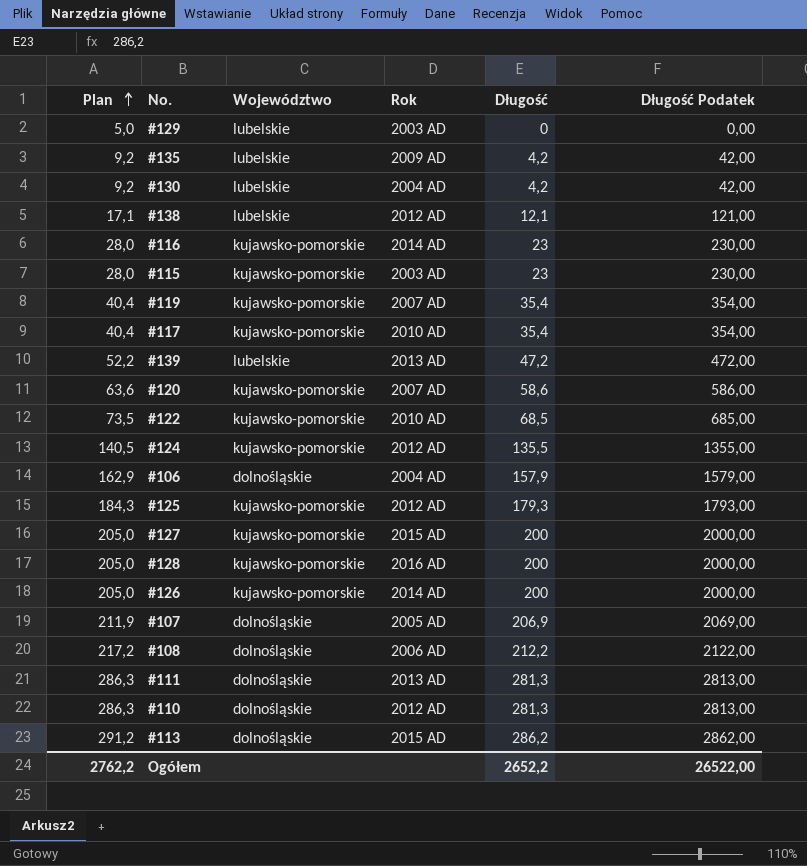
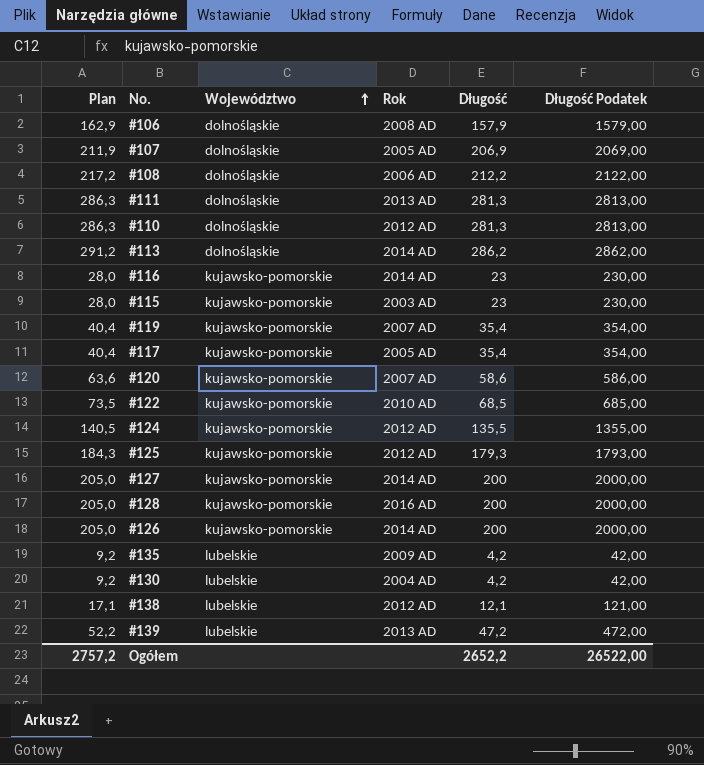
row order: Plan ascending -> Województwo ascending
row #129: 5,0 | lubelskie | 2003 AD | 0 | 0,00 -> none
#106 | Rok: 2004 AD -> 2008 AD
#113 | Rok: 2015 AD -> 2014 AD
#117 | Rok: 2010 AD -> 2005 AD
#127 | Rok: 2015 AD -> 2014 AD
Ogółem | Plan: 2762,2 -> 2757,2

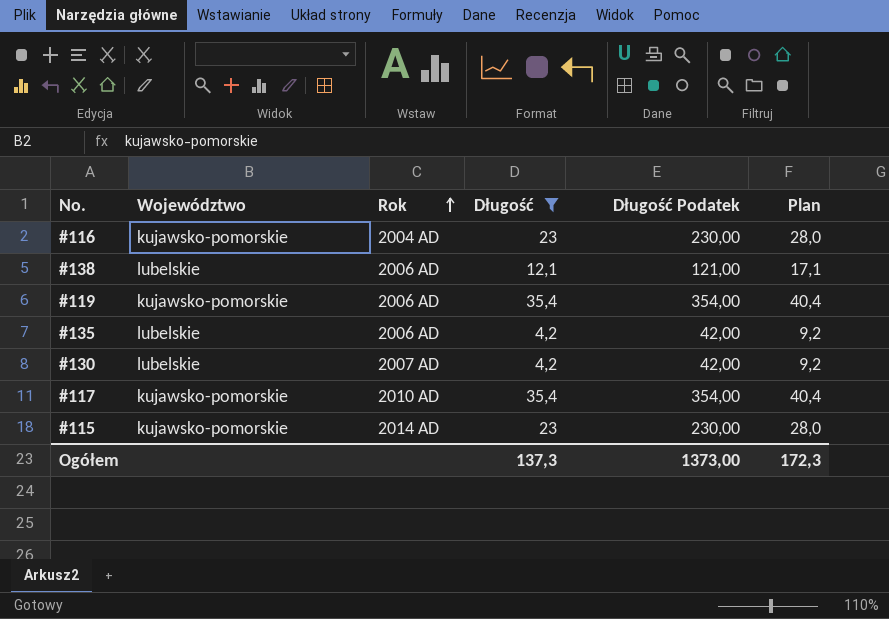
filter: none -> Długość <= 35,4
row order: Województwo ascending -> Rok ascending
column Plan | position: 1 -> 6
#116 | Rok: 2014 AD -> 2004 AD
#138 | Rok: 2012 AD -> 2006 AD
#119 | Rok: 2007 AD -> 2006 AD
#135 | Rok: 2009 AD -> 2006 AD
#130 | Rok: 2004 AD -> 2007 AD
#117 | Rok: 2005 AD -> 2010 AD
#115 | Rok: 2003 AD -> 2014 AD
Ogółem | Długość: 2652,2 -> 137,3
Ogółem | Długość Podatek: 26522,00 -> 1373,00
Ogółem | Plan: 2757,2 -> 172,3

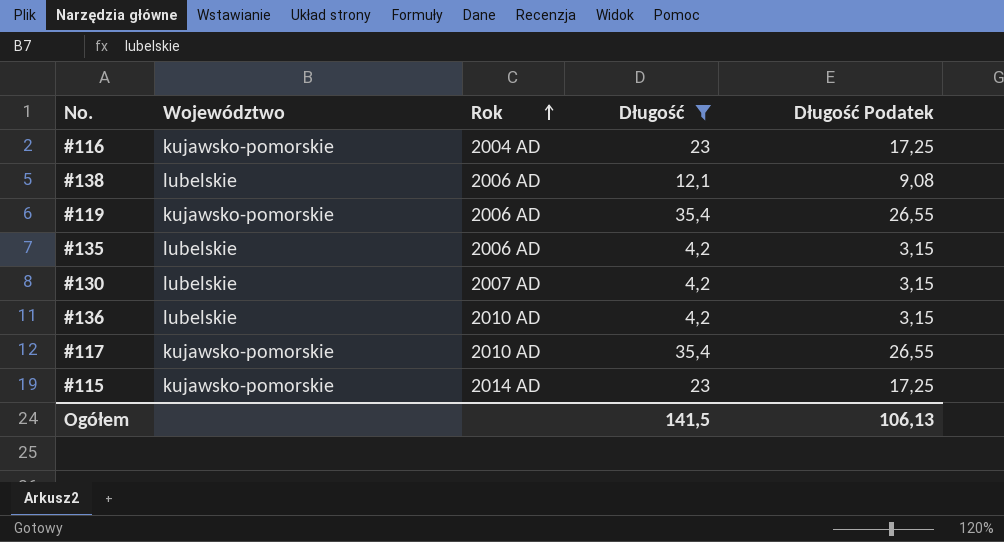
column Plan | formula: [Długość] + 5 -> none
column Długość Podatek | formula: [Długość] * 10 -> [Długość] * 0,75
row #136: none -> lubelskie | 2010 AD | 4,2 | 3,15
Ogółem | Długość: 137,3 -> 141,5
Ogółem | Długość Podatek: 1373,00 -> 106,13

